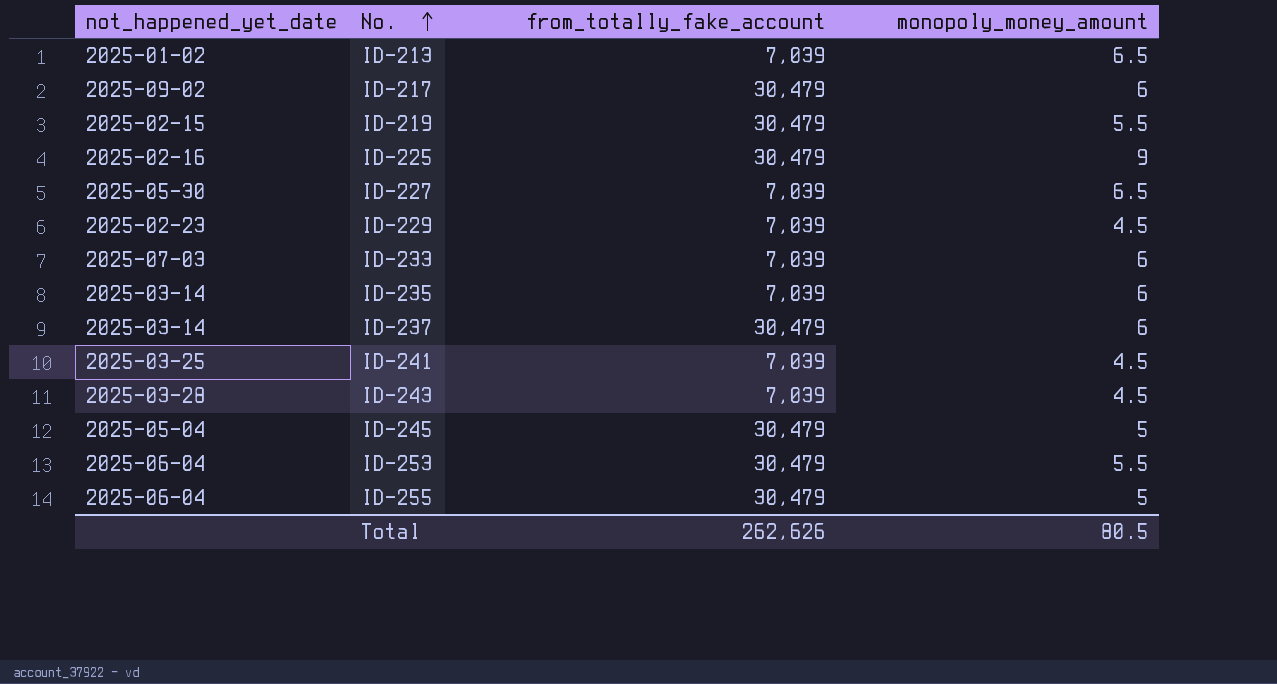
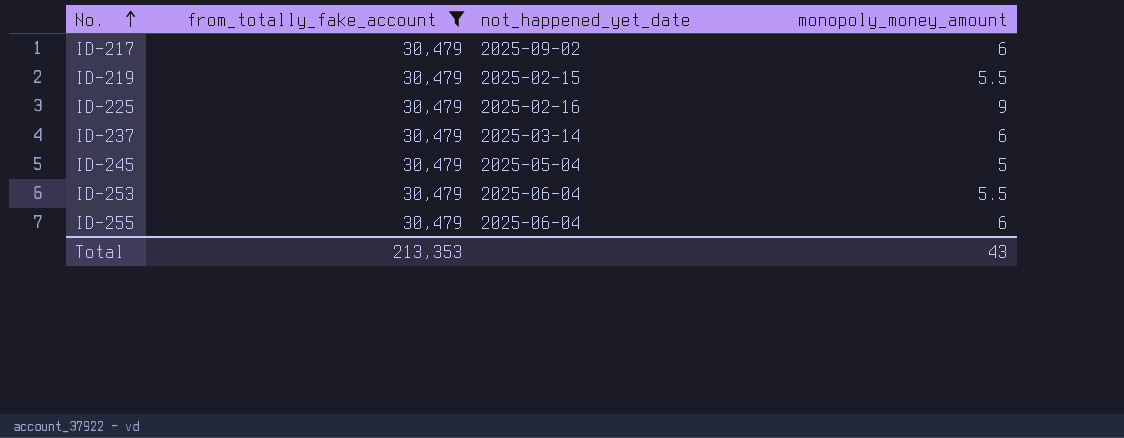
filter: none -> from_totally_fake_account = 30,479
column not_happened_yet_date | position: 1 -> 3
ID-255 | monopoly_money_amount: 5 -> 6
Total | from_totally_fake_account: 262,626 -> 213,353
Total | monopoly_money_amount: 80.5 -> 43

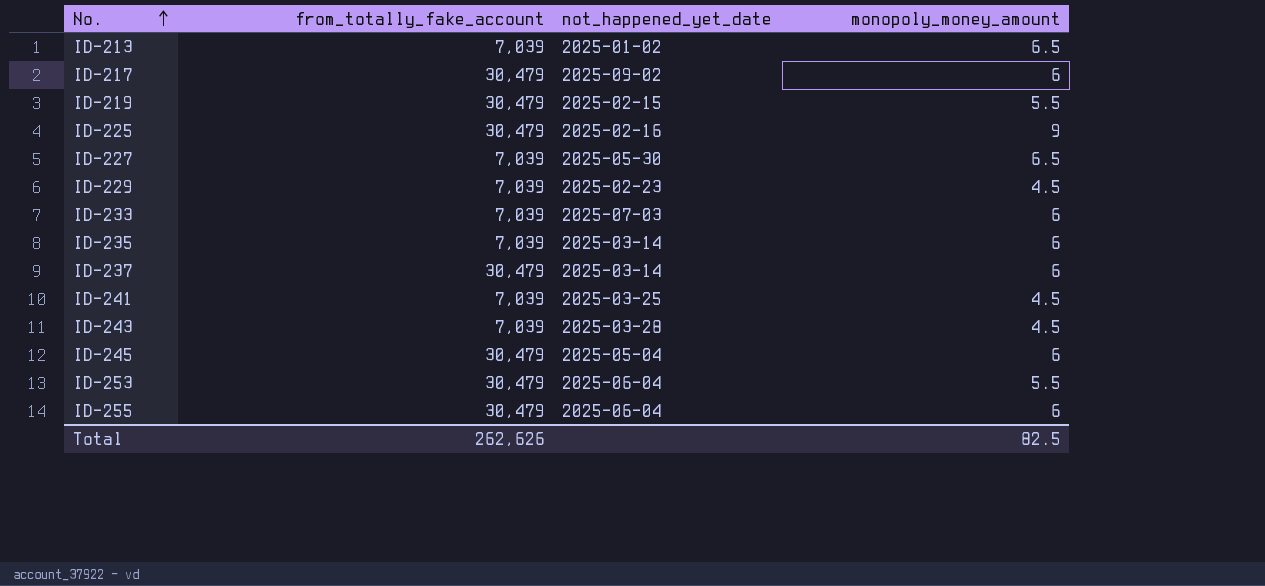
filter: from_totally_fake_account = 30,479 -> none
ID-245 | monopoly_money_amount: 5 -> 6
Total | from_totally_fake_account: 213,353 -> 262,626
Total | monopoly_money_amount: 43 -> 82.5

